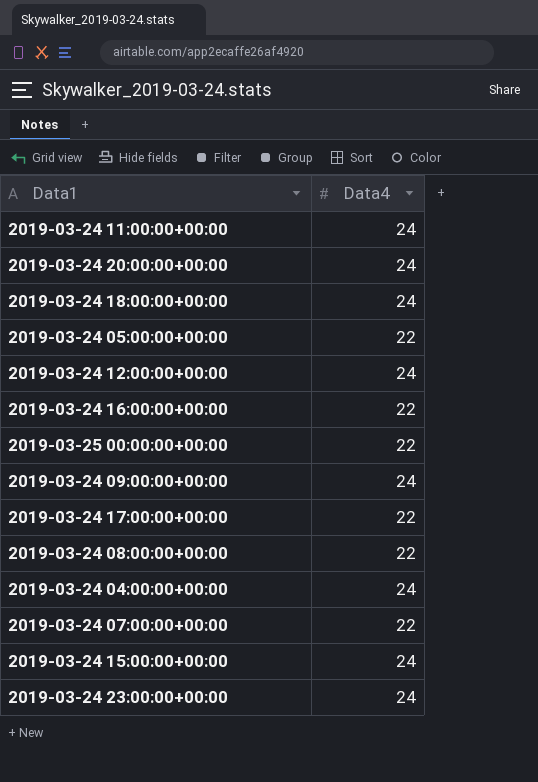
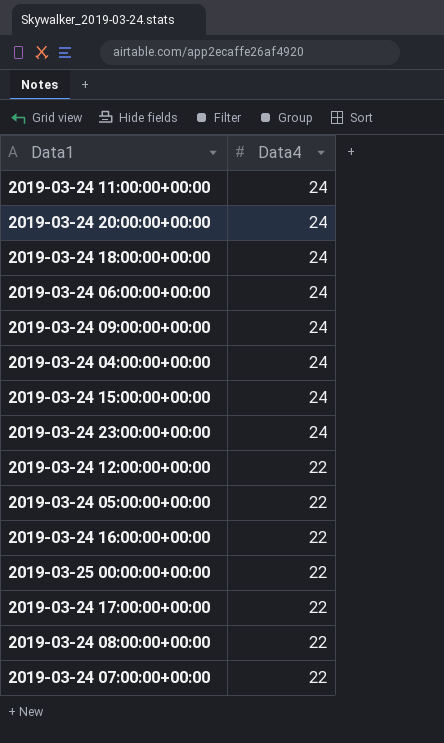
row order: none -> Data4 descending
row 2019-03-24 06:00:00+00:00: none -> 24
2019-03-24 12:00:00+00:00 | Data4: 24 -> 22

